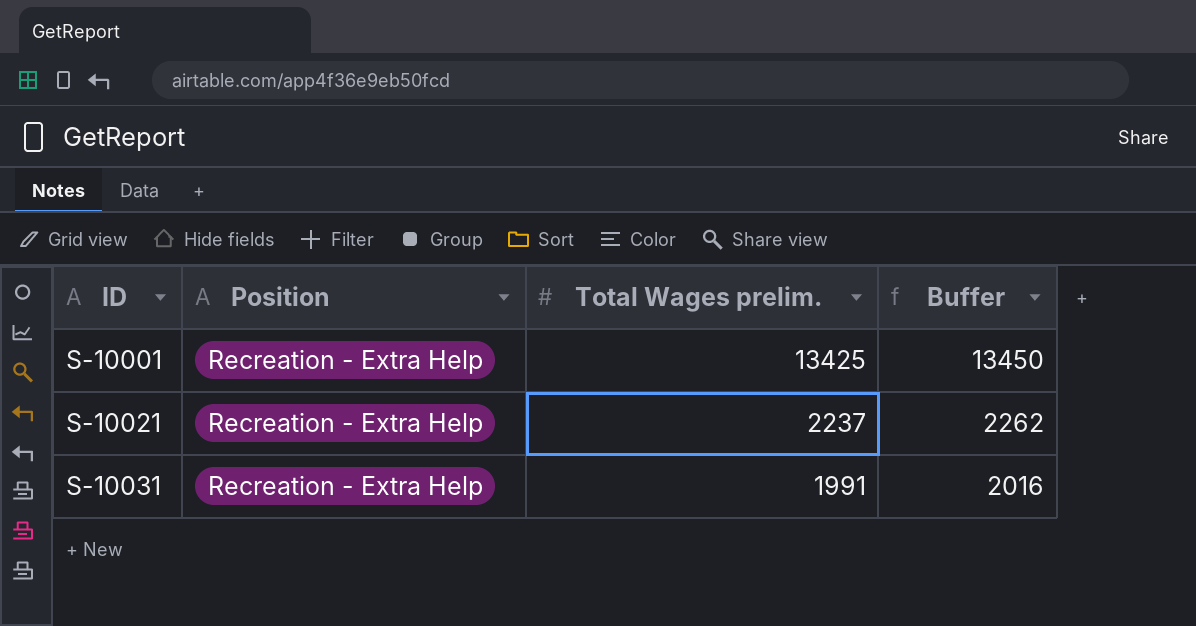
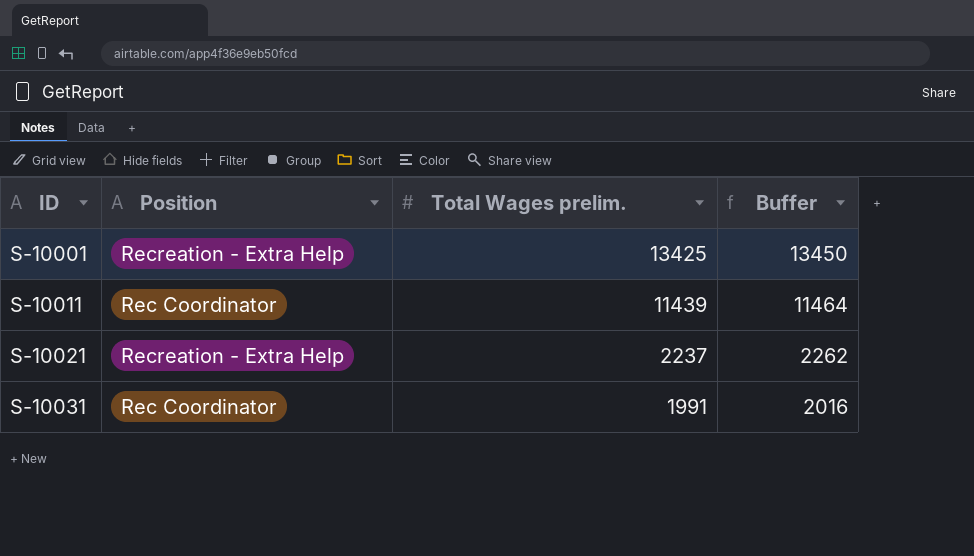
row S-10011: none -> Rec Coordinator | 11439 | 11464
S-10031 | Position: Recreation - Extra Help -> Rec Coordinator

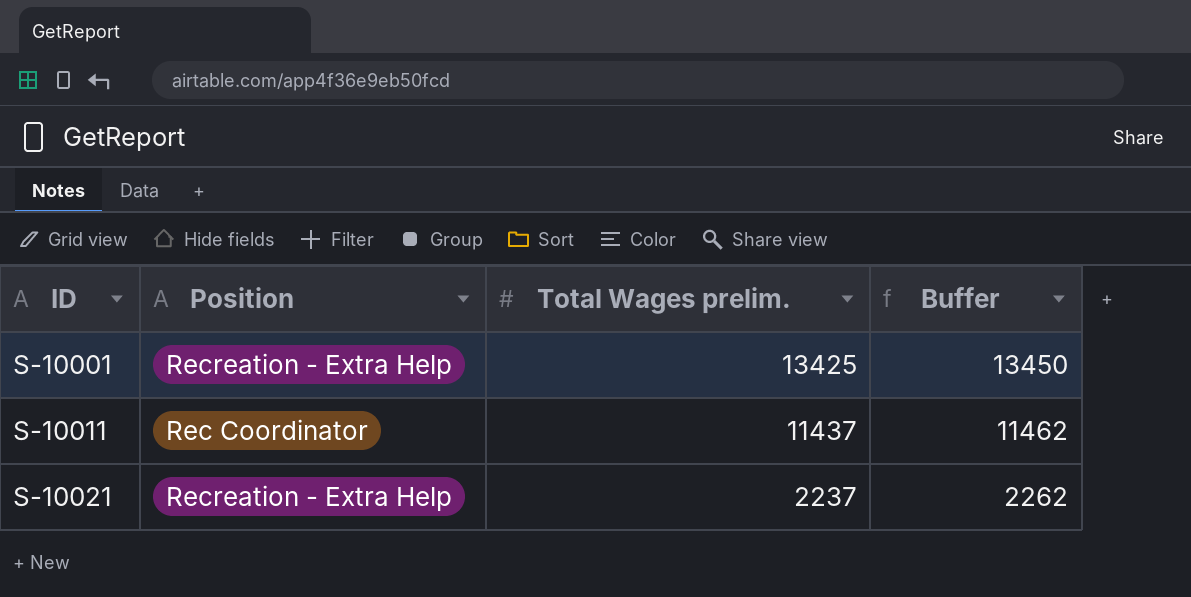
row S-10031: Rec Coordinator | 1991 | 2016 -> none
S-10011 | Total Wages prelim.: 11439 -> 11437
S-10011 | Buffer: 11464 -> 11462

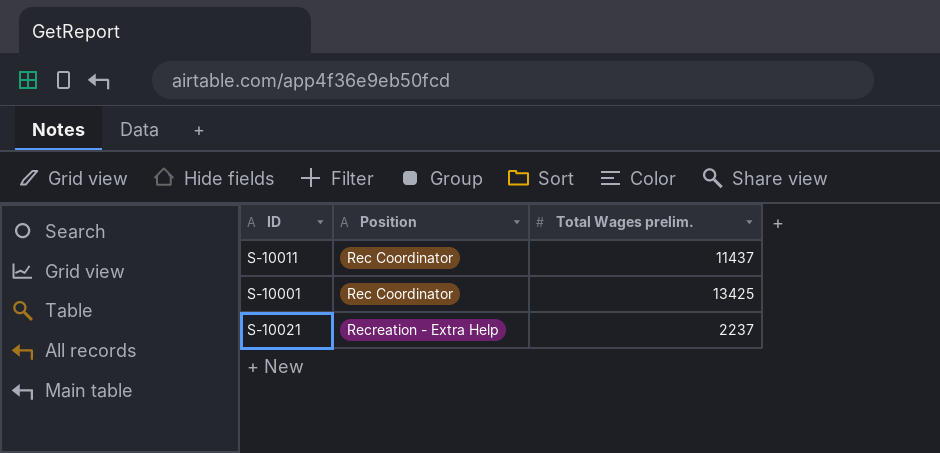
row order: ID ascending -> Position ascending
column Buffer | formula: [Total Wages prelim.] + 25 -> none
S-10001 | Position: Recreation - Extra Help -> Rec Coordinator

